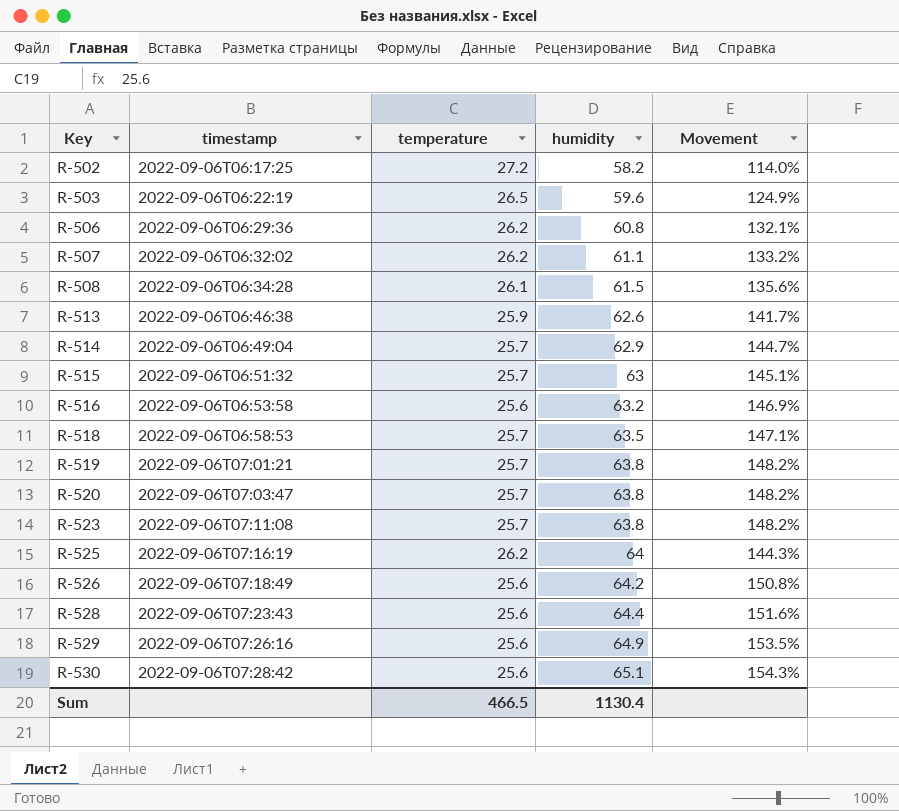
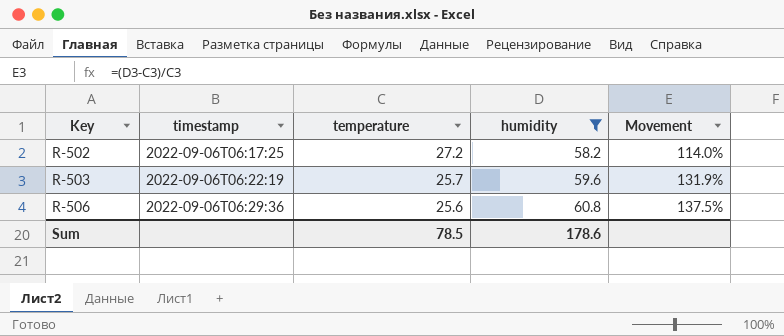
filter: none -> humidity <= 60.8
R-503 | temperature: 26.5 -> 25.7
R-503 | Movement: 124.9% -> 131.9%
R-506 | temperature: 26.2 -> 25.6
R-506 | Movement: 132.1% -> 137.5%
Sum | temperature: 466.5 -> 78.5
Sum | humidity: 1130.4 -> 178.6

